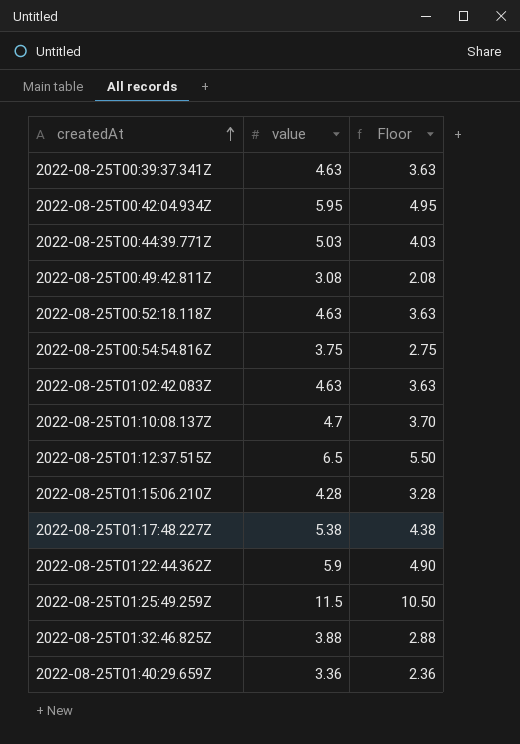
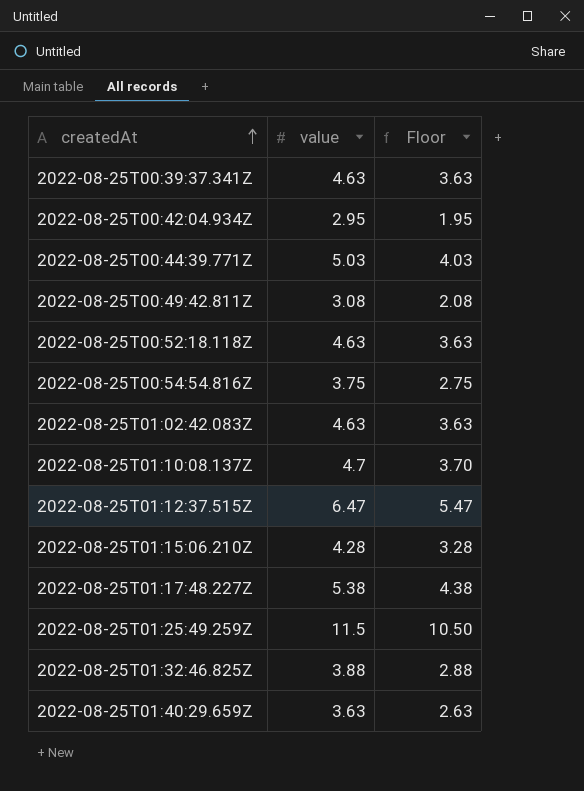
row 2022-08-25T01:22:44.362Z: 5.9 | 4.90 -> none
2022-08-25T00:42:04.934Z | value: 5.95 -> 2.95
2022-08-25T00:42:04.934Z | Floor: 4.95 -> 1.95
2022-08-25T01:12:37.515Z | value: 6.5 -> 6.47
2022-08-25T01:12:37.515Z | Floor: 5.50 -> 5.47
2022-08-25T01:40:29.659Z | value: 3.36 -> 3.63
2022-08-25T01:40:29.659Z | Floor: 2.36 -> 2.63

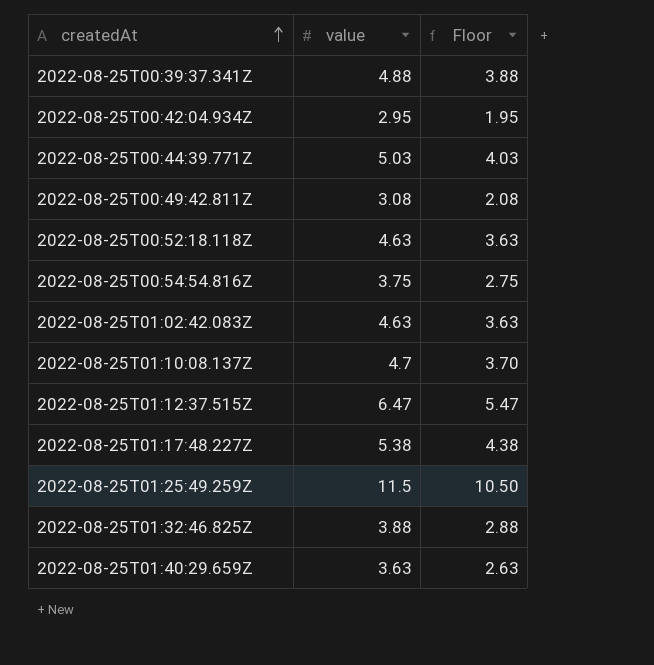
row 2022-08-25T01:15:06.210Z: 4.28 | 3.28 -> none
2022-08-25T00:39:37.341Z | value: 4.63 -> 4.88
2022-08-25T00:39:37.341Z | Floor: 3.63 -> 3.88

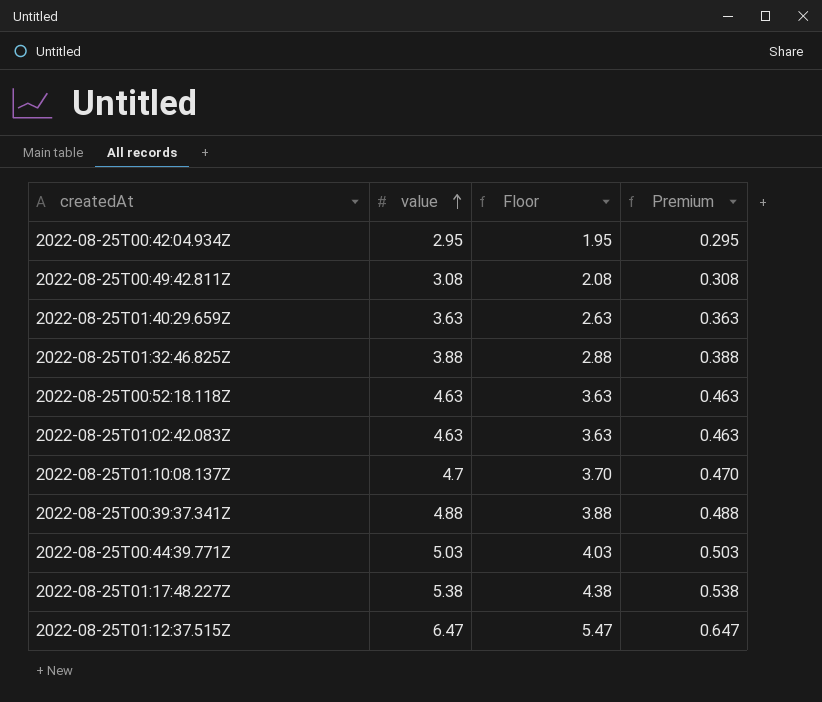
row order: createdAt ascending -> value ascending
column Premium | formula: none -> [value] * 0.1
row 2022-08-25T00:54:54.816Z: 3.75 | 2.75 -> none
row 2022-08-25T01:25:49.259Z: 11.5 | 10.50 -> none

